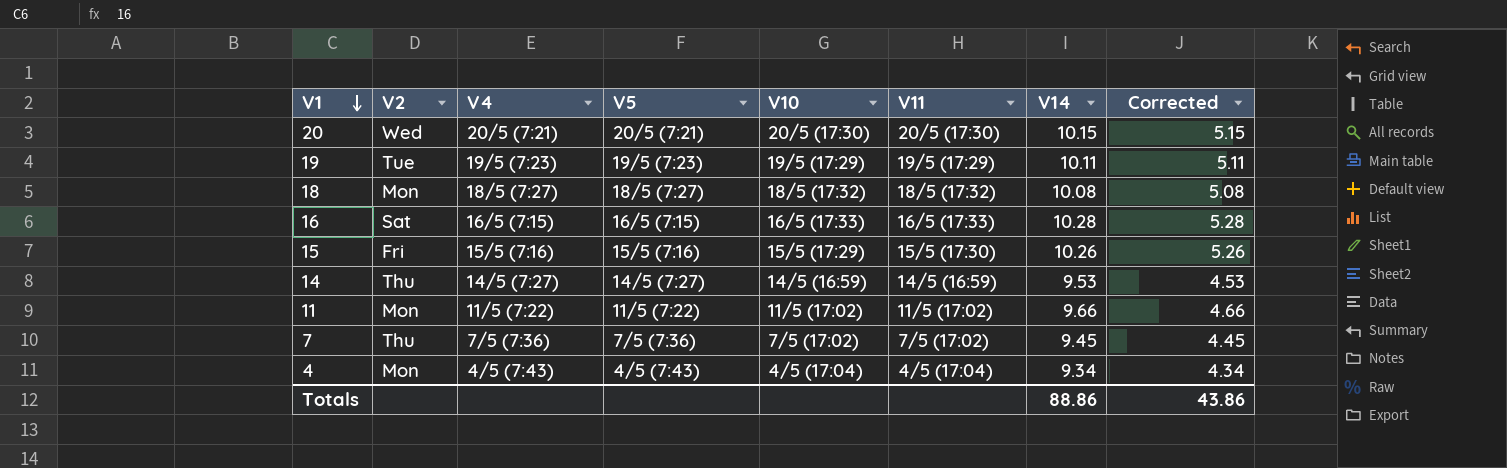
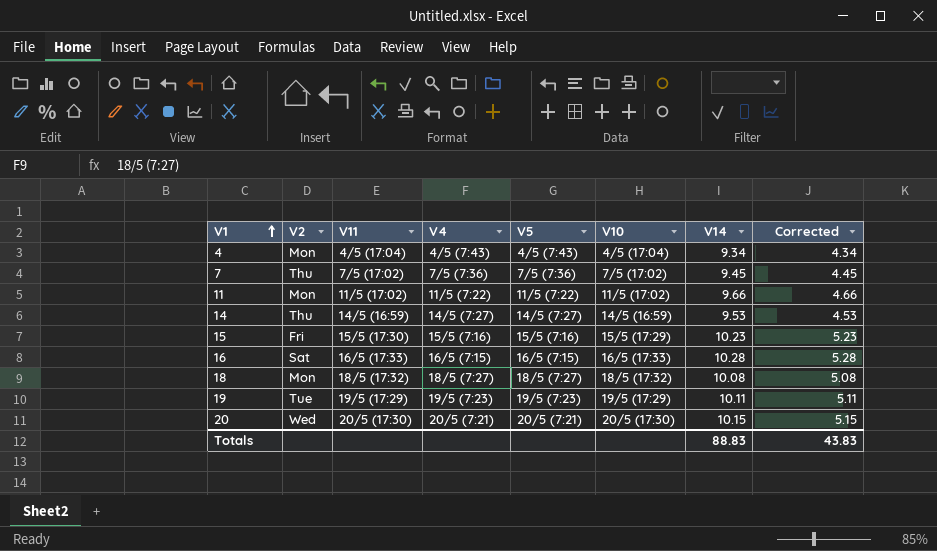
row order: V1 descending -> V1 ascending
column V11 | position: 6 -> 3
15 | V14: 10.26 -> 10.23
15 | Corrected: 5.26 -> 5.23
Totals | V14: 88.86 -> 88.83
Totals | Corrected: 43.86 -> 43.83

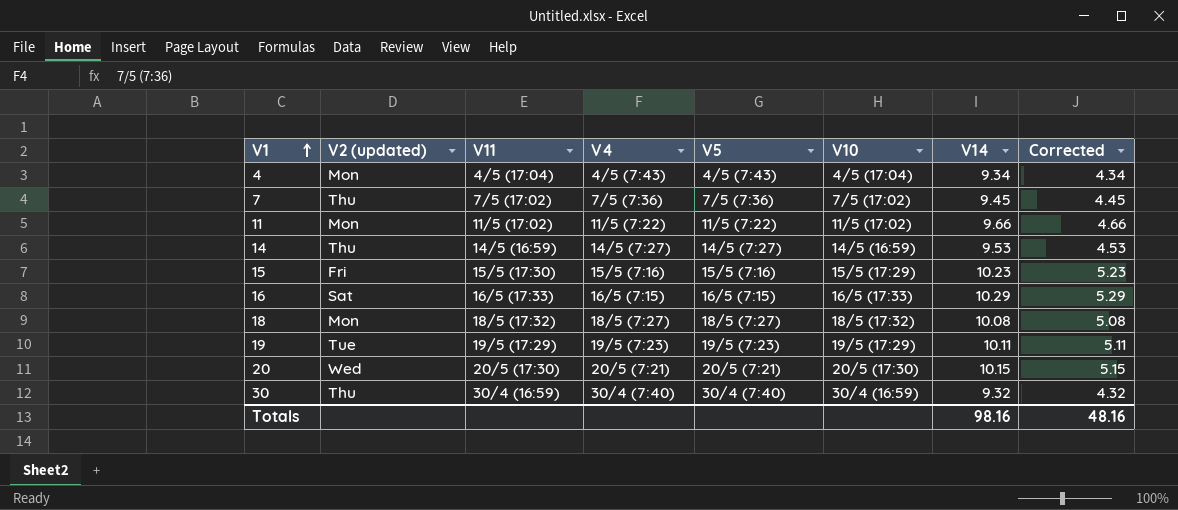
column name: V2 -> V2 (updated)
16 | V14: 10.28 -> 10.29
16 | Corrected: 5.28 -> 5.29
row 30: none -> Thu | 30/4 (16:59) | 30/4 (7:40) | 30/4 (7:40) | 30/4 (16:59) | 9.32 | 4.32
Totals | V14: 88.83 -> 98.16
Totals | Corrected: 43.83 -> 48.16

